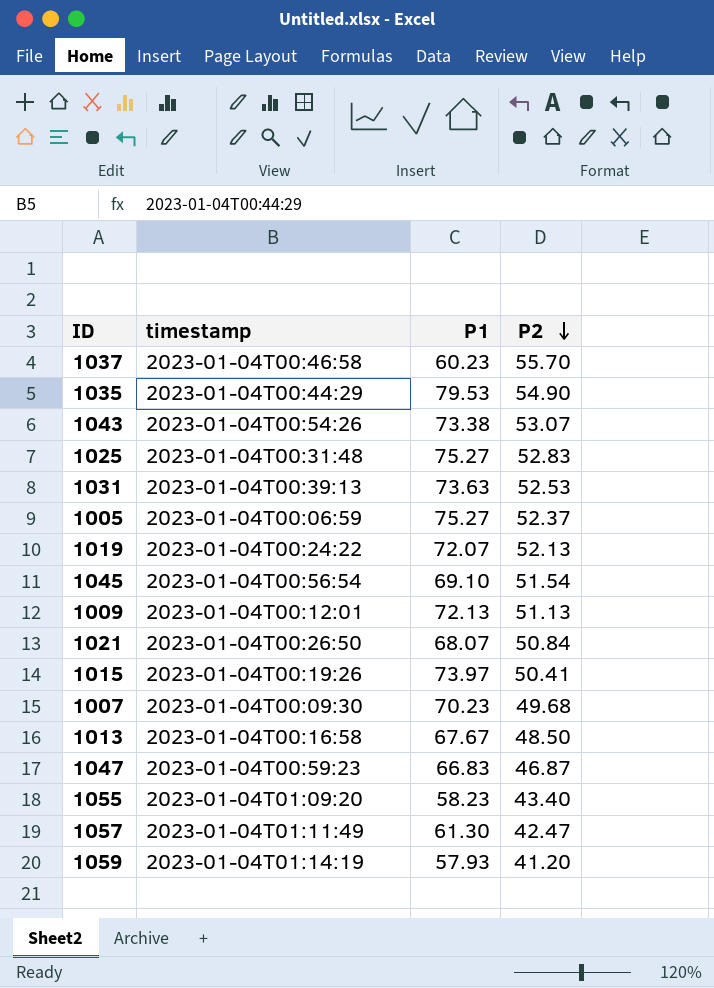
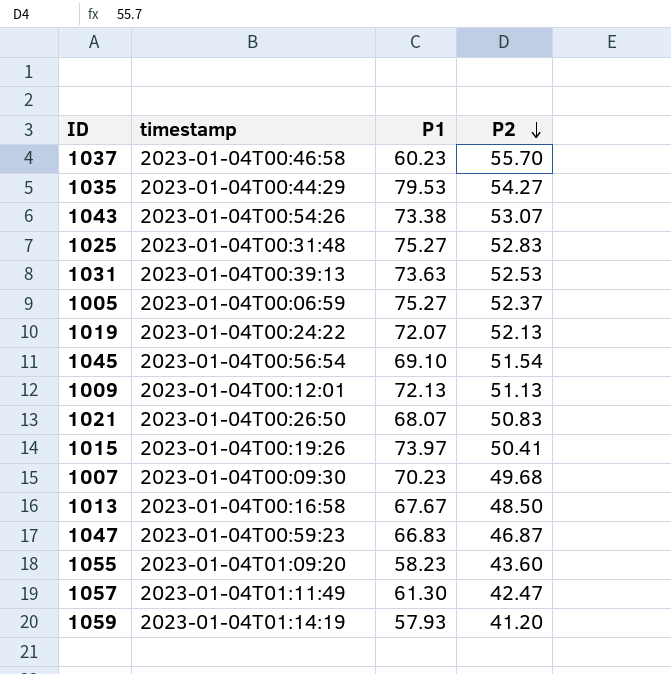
1035 | P2: 54.90 -> 54.27
1021 | P2: 50.84 -> 50.83
1055 | P2: 43.40 -> 43.60

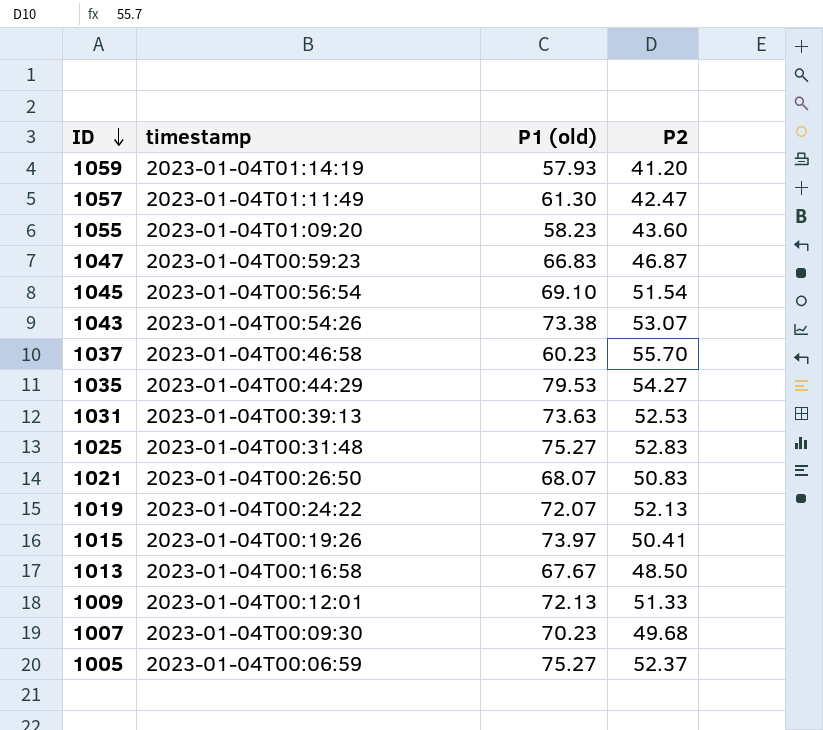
row order: P2 descending -> ID descending
column name: P1 -> P1 (old)
1009 | P2: 51.13 -> 51.33

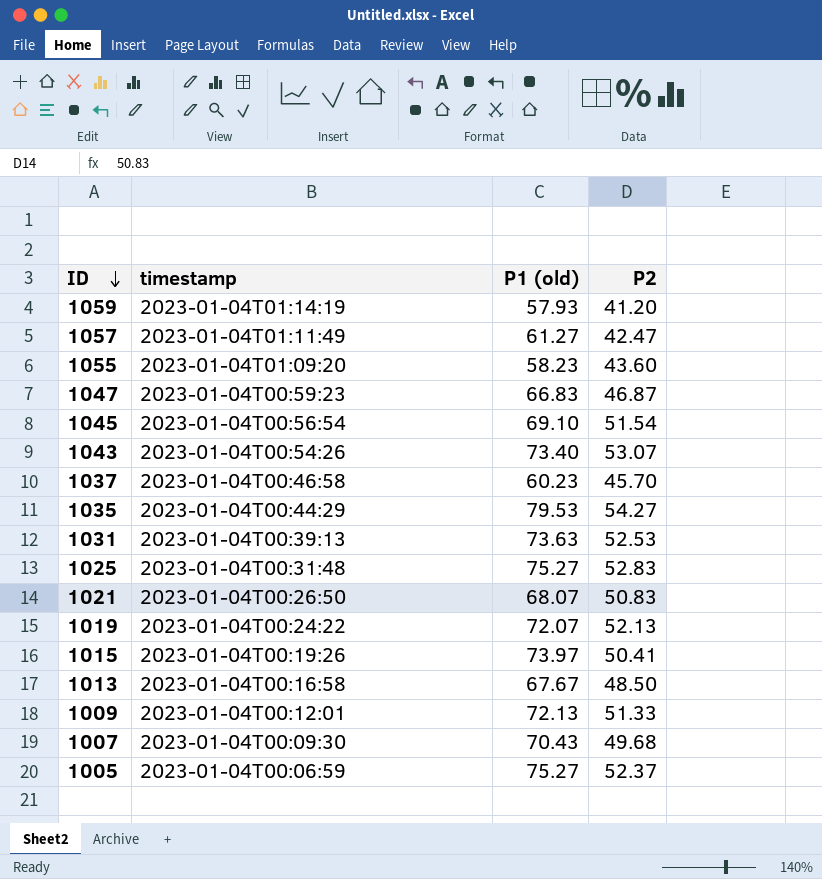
1057 | P1 (old): 61.30 -> 61.27
1043 | P1 (old): 73.38 -> 73.40
1037 | P2: 55.70 -> 45.70
1007 | P1 (old): 70.23 -> 70.43

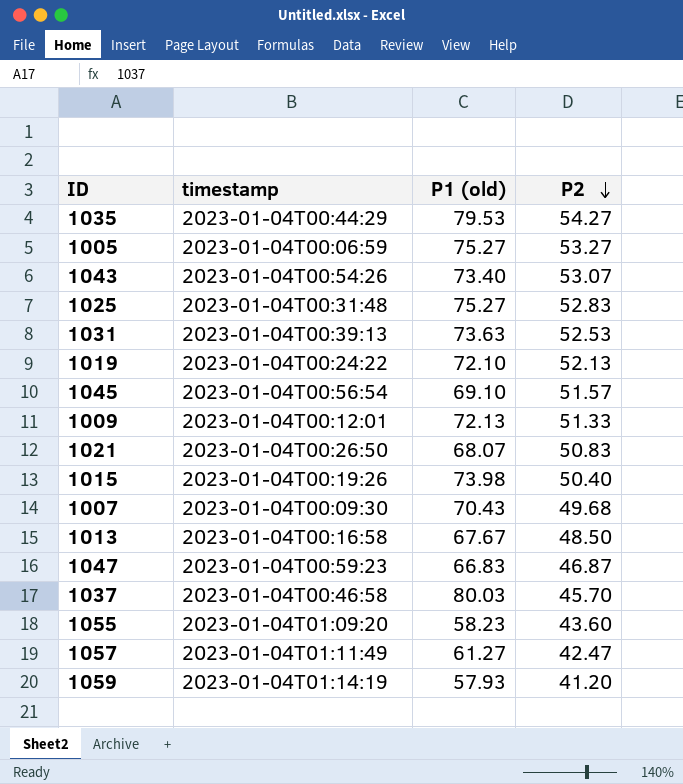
row order: ID descending -> P2 descending
1005 | P2: 52.37 -> 53.27
1019 | P1 (old): 72.07 -> 72.10
1045 | P2: 51.54 -> 51.57
1015 | P1 (old): 73.97 -> 73.98
1015 | P2: 50.41 -> 50.40
1037 | P1 (old): 60.23 -> 80.03

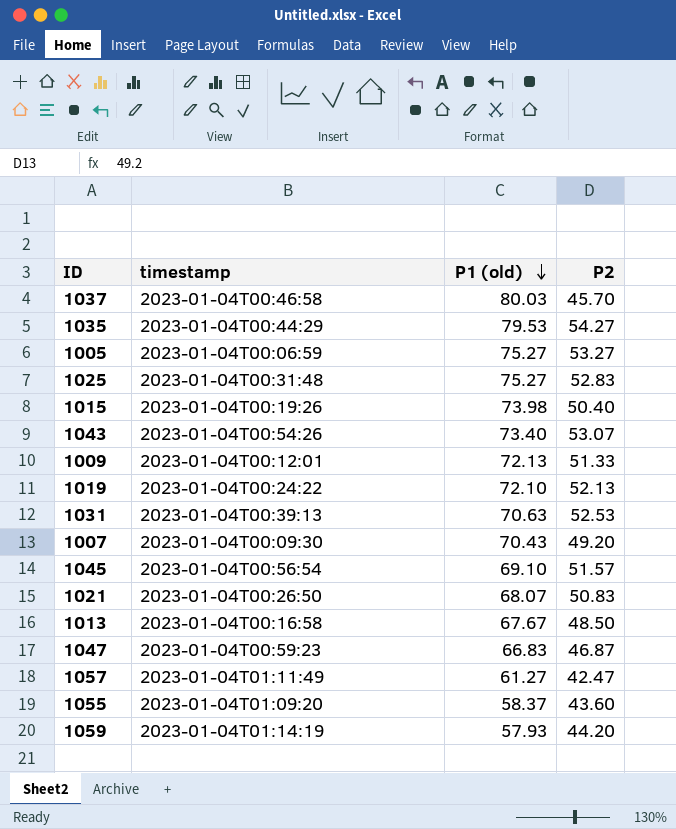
row order: P2 descending -> P1 (old) descending
1031 | P1 (old): 73.63 -> 70.63
1007 | P2: 49.68 -> 49.20
1055 | P1 (old): 58.23 -> 58.37
1059 | P2: 41.20 -> 44.20

